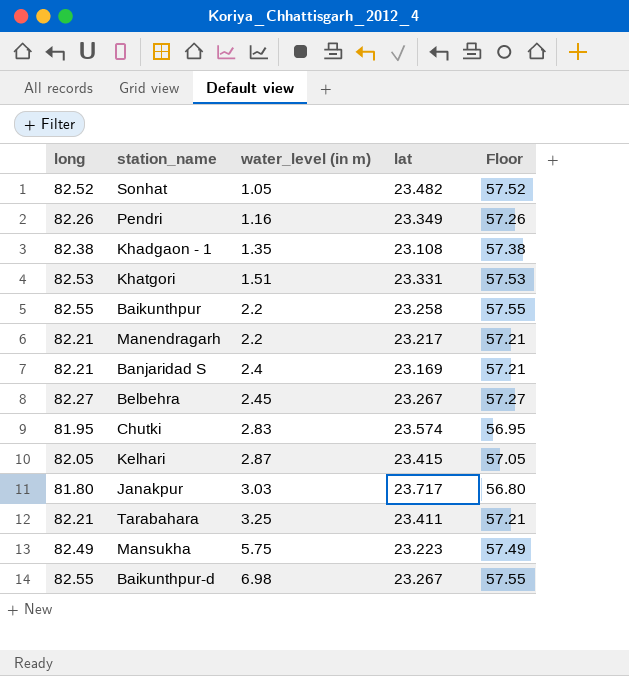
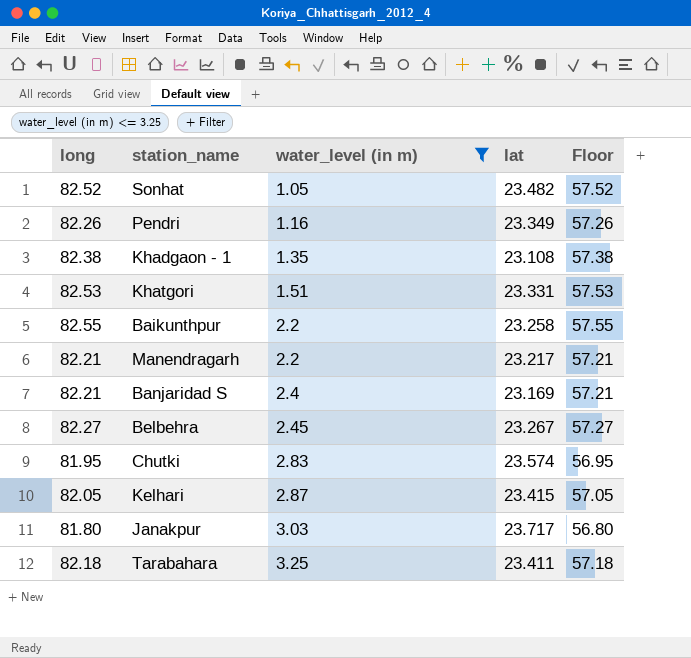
filter: none -> water_level (in m) <= 3.25
Tarabahara | long: 82.21 -> 82.18
Tarabahara | Floor: 57.21 -> 57.18

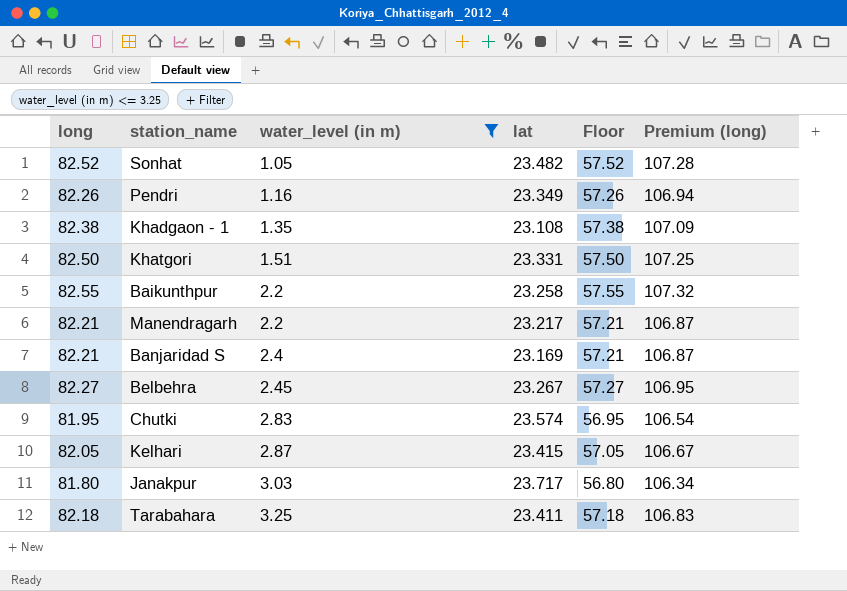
column Premium (long) | formula: none -> [long] * 1.3
Khatgori | long: 82.53 -> 82.50
Khatgori | Floor: 57.53 -> 57.50

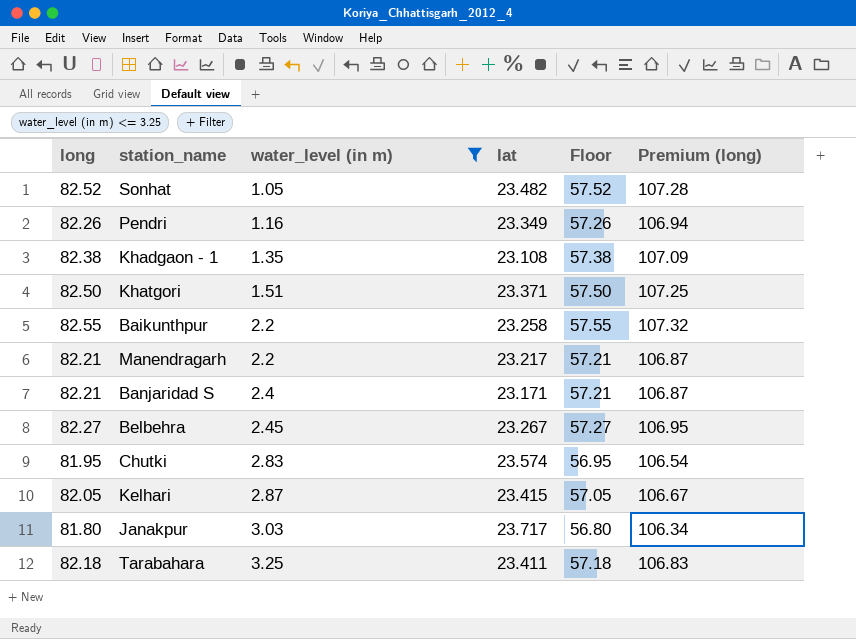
Khatgori | lat: 23.331 -> 23.371
Banjaridad S | lat: 23.169 -> 23.171

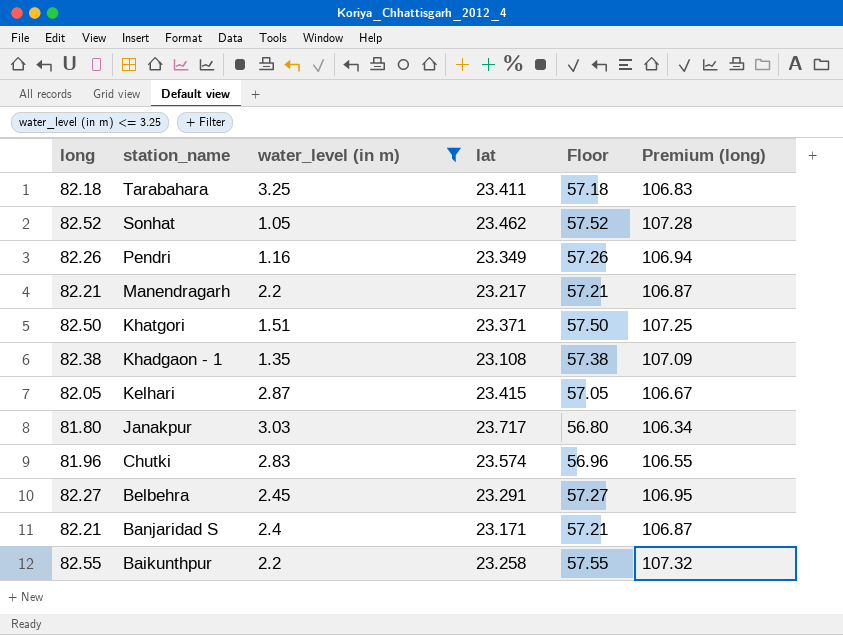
row order: water_level (in m) ascending -> station_name descending
Sonhat | lat: 23.482 -> 23.462
Chutki | long: 81.95 -> 81.96
Chutki | Floor: 56.95 -> 56.96
Chutki | Premium (long): 106.54 -> 106.55
Belbehra | lat: 23.267 -> 23.291

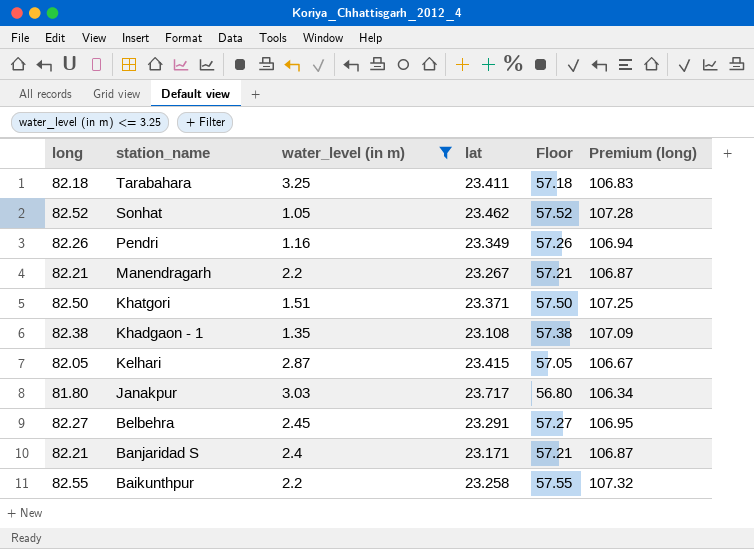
row Chutki: 81.96 | 2.83 | 23.574 | 56.96 | 106.55 -> none
Manendragarh | lat: 23.217 -> 23.267

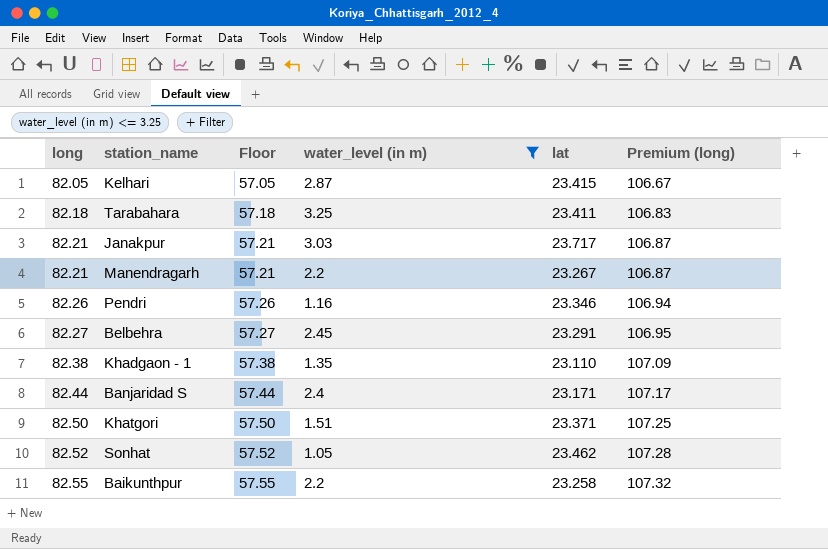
row order: station_name descending -> long ascending
column Floor | position: 5 -> 3
Janakpur | long: 81.80 -> 82.21
Janakpur | Floor: 56.80 -> 57.21
Janakpur | Premium (long): 106.34 -> 106.87
Pendri | lat: 23.349 -> 23.346
Khadgaon - 1 | lat: 23.108 -> 23.110
Banjaridad S | long: 82.21 -> 82.44
Banjaridad S | Floor: 57.21 -> 57.44
Banjaridad S | Premium (long): 106.87 -> 107.17

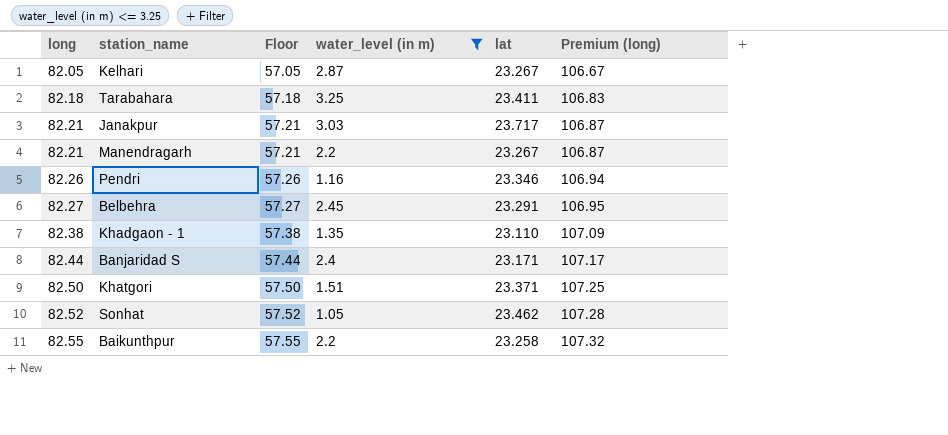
Kelhari | lat: 23.415 -> 23.267

